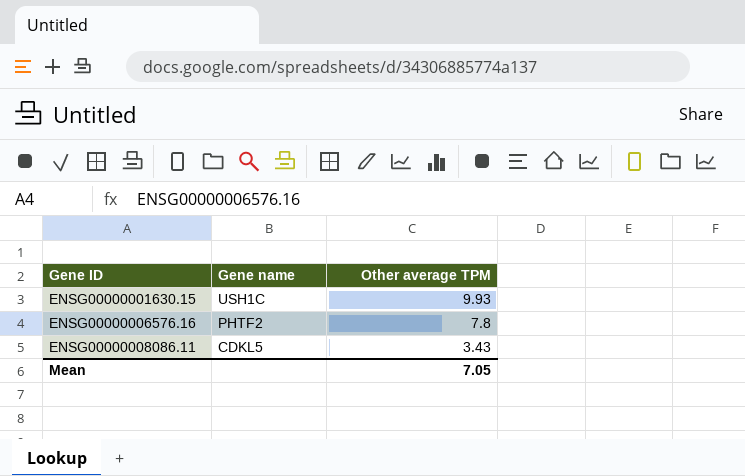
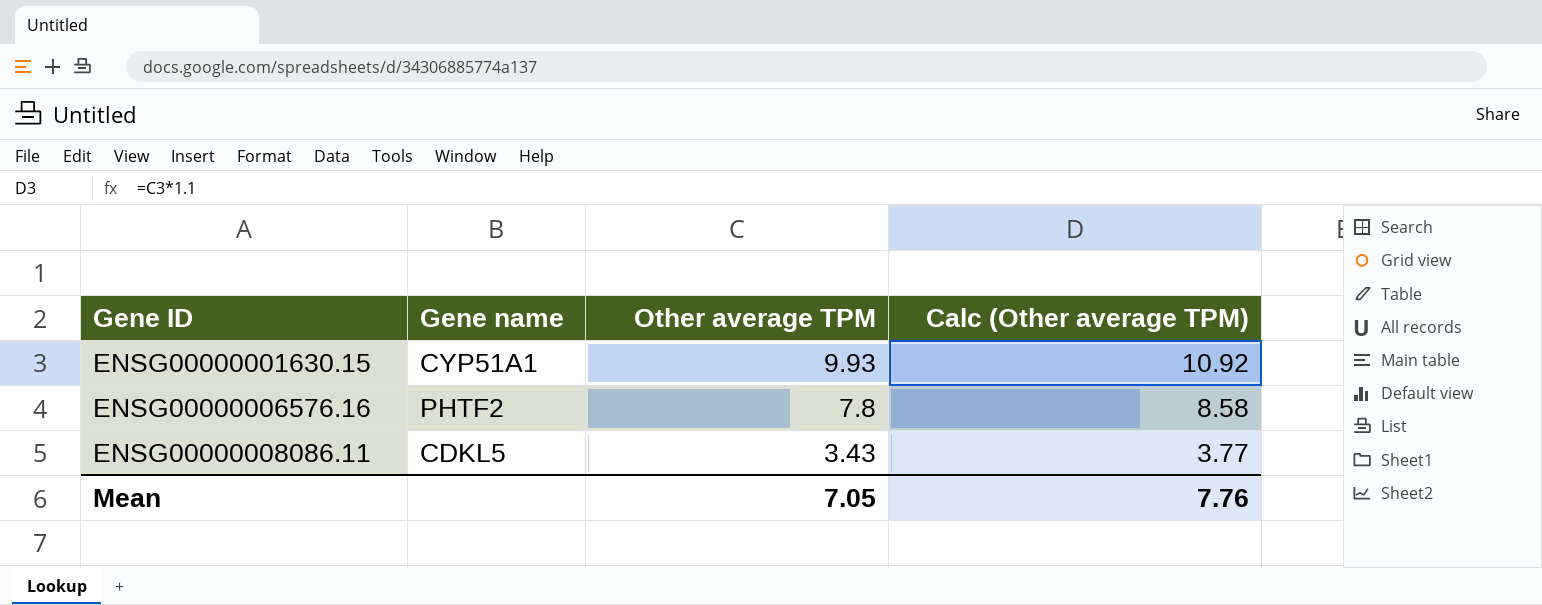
column Calc (Other average TPM) | formula: none -> [Other average TPM] * 1.1
ENSG00000001630.15 | Gene name: USH1C -> CYP51A1

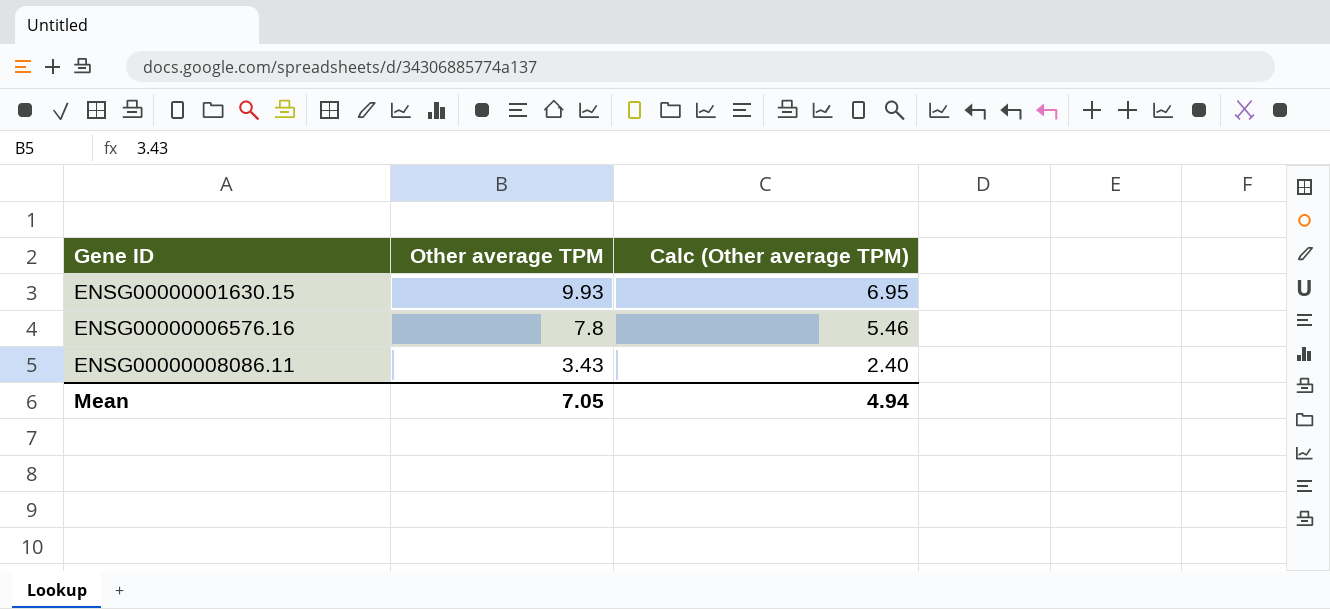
column Gene name | position: 2 -> none
column Calc (Other average TPM) | formula: [Other average TPM] * 1.1 -> [Other average TPM] * 0.7
Mean | Calc (Other average TPM): 7.76 -> 4.94

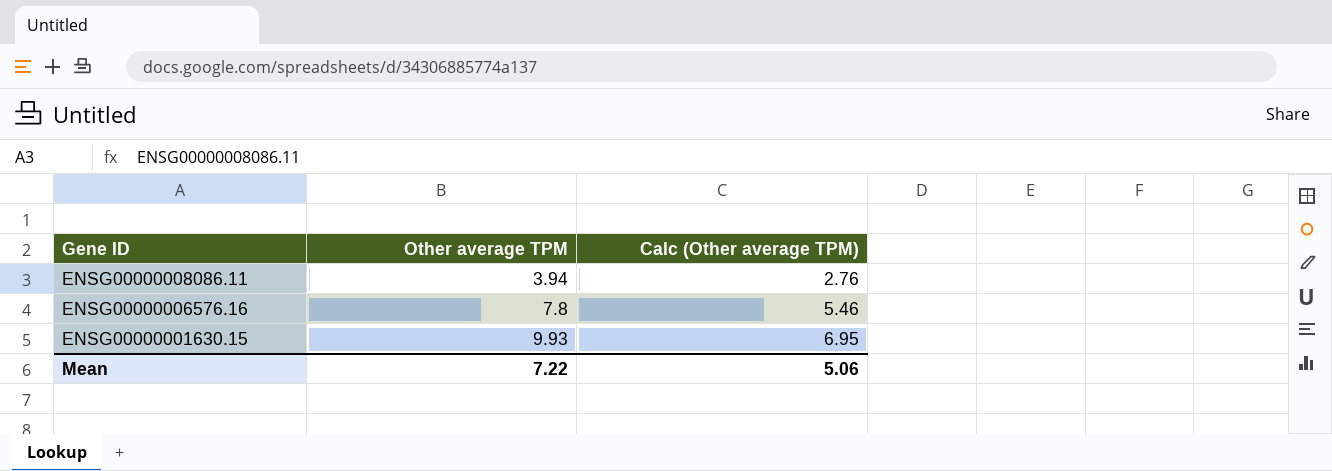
row order: Gene ID ascending -> Gene ID descending
ENSG00000008086.11 | Other average TPM: 3.43 -> 3.94
ENSG00000008086.11 | Calc (Other average TPM): 2.40 -> 2.76
Mean | Other average TPM: 7.05 -> 7.22
Mean | Calc (Other average TPM): 4.94 -> 5.06

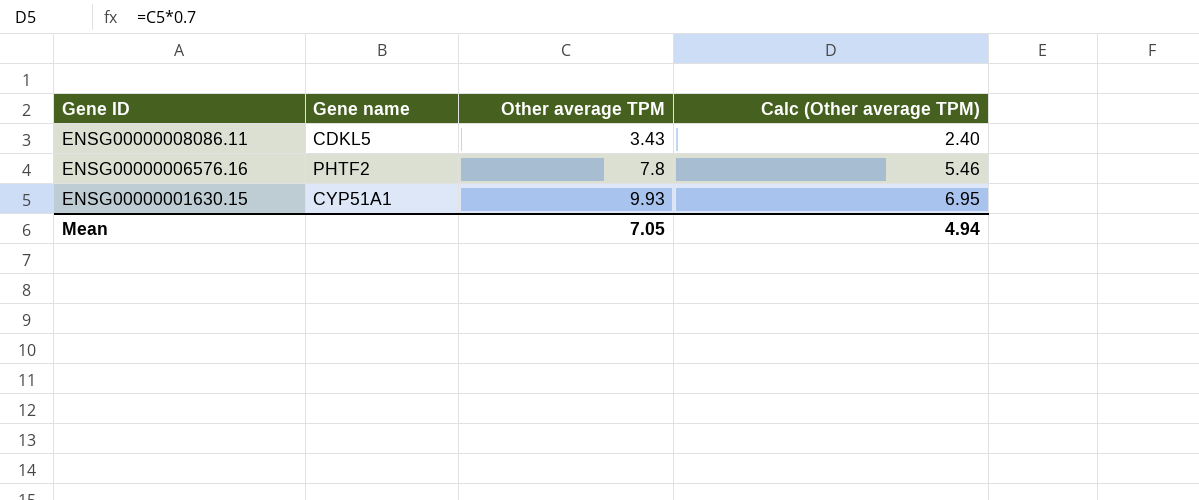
column Gene name | position: none -> 2
ENSG00000008086.11 | Other average TPM: 3.94 -> 3.43
ENSG00000008086.11 | Calc (Other average TPM): 2.76 -> 2.40
Mean | Other average TPM: 7.22 -> 7.05
Mean | Calc (Other average TPM): 5.06 -> 4.94

